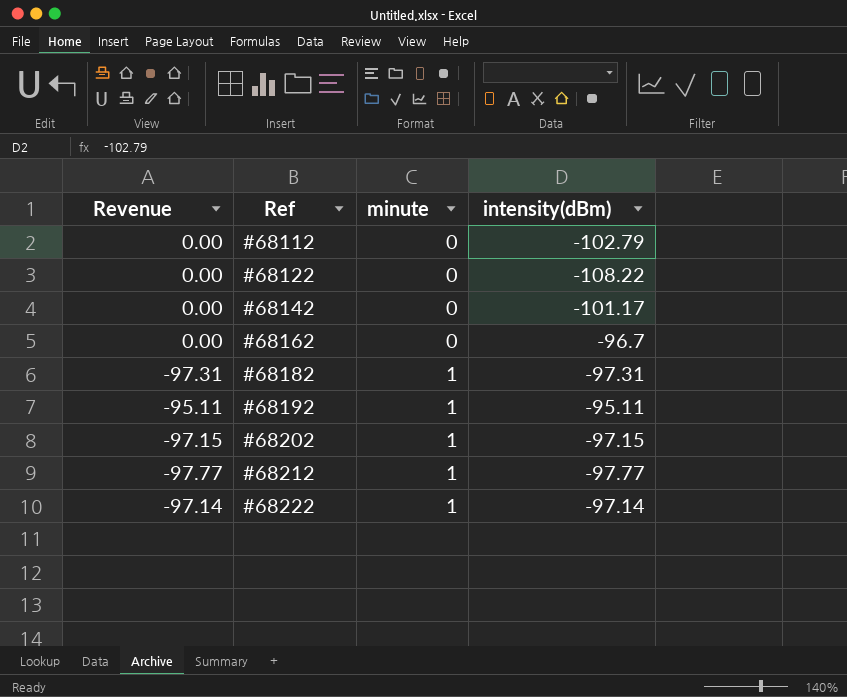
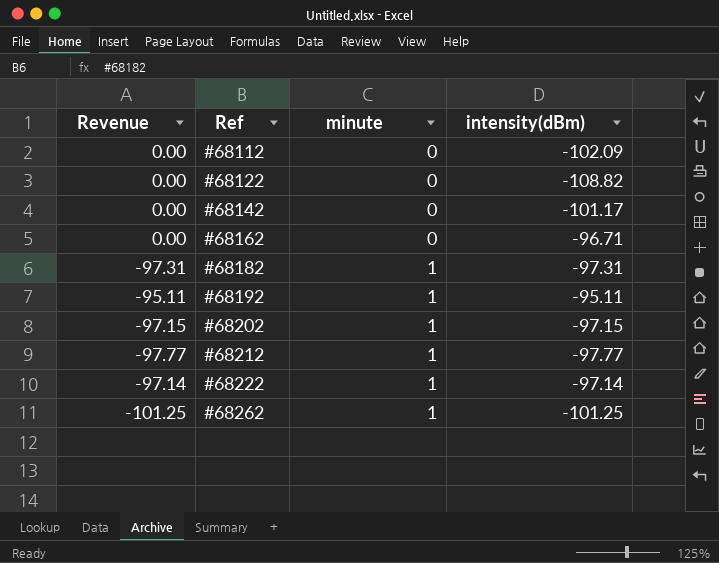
#68112 | intensity(dBm): -102.79 -> -102.09
#68122 | intensity(dBm): -108.22 -> -108.82
#68162 | intensity(dBm): -96.7 -> -96.71
row #68262: none -> -101.25 | 1 | -101.25

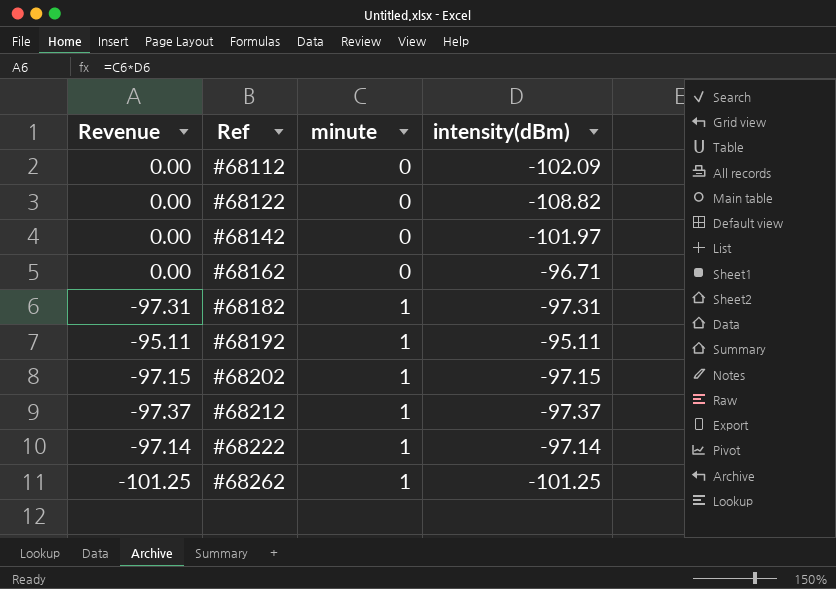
#68142 | intensity(dBm): -101.17 -> -101.97
#68212 | Revenue: -97.77 -> -97.37
#68212 | intensity(dBm): -97.77 -> -97.37

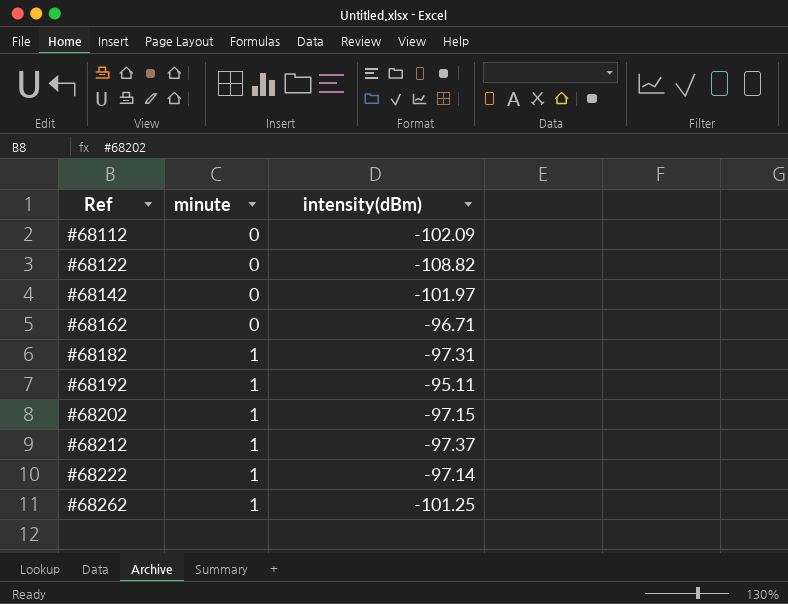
column Revenue | formula: [minute] * [intensity(dBm)] -> none

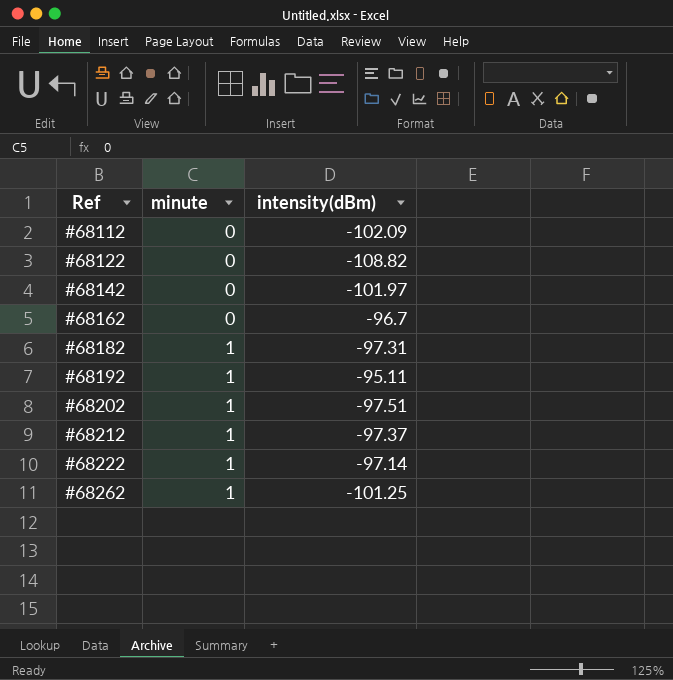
#68162 | intensity(dBm): -96.71 -> -96.7
#68202 | intensity(dBm): -97.15 -> -97.51

